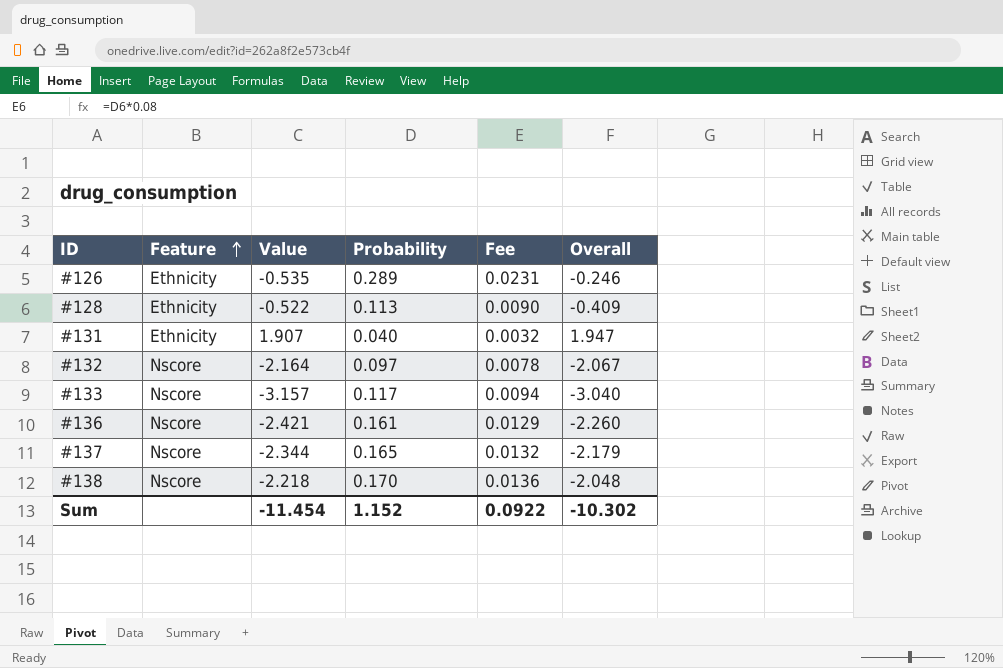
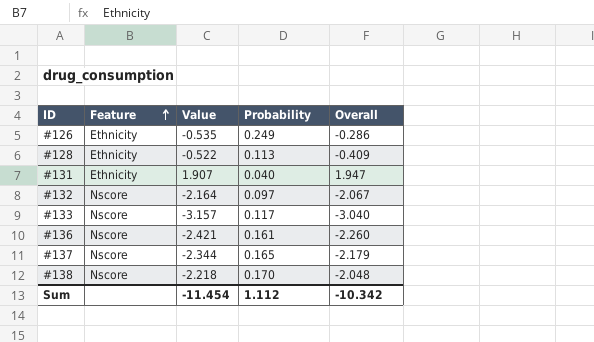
column Fee | formula: [Probability] * 0.08 -> none
#126 | Probability: 0.289 -> 0.249
#126 | Overall: -0.246 -> -0.286
Sum | Probability: 1.152 -> 1.112
Sum | Overall: -10.302 -> -10.342

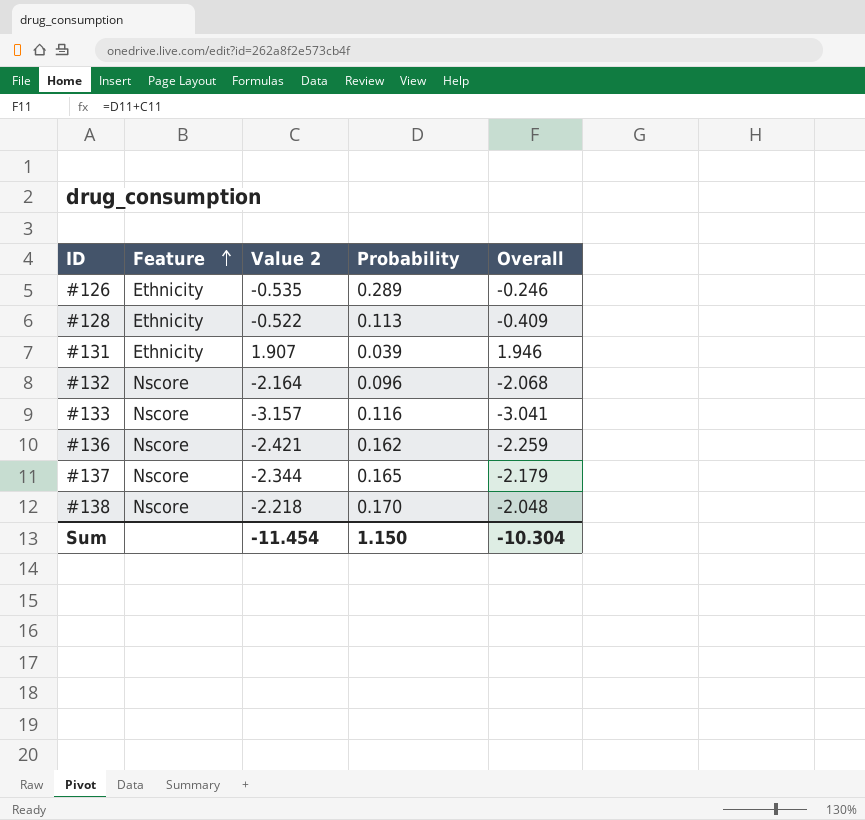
column name: Value -> Value 2
#126 | Probability: 0.249 -> 0.289
#126 | Overall: -0.286 -> -0.246
#131 | Probability: 0.040 -> 0.039
#131 | Overall: 1.947 -> 1.946
#132 | Probability: 0.097 -> 0.096
#132 | Overall: -2.067 -> -2.068
#133 | Probability: 0.117 -> 0.116
#133 | Overall: -3.040 -> -3.041
#136 | Probability: 0.161 -> 0.162
#136 | Overall: -2.260 -> -2.259
Sum | Probability: 1.112 -> 1.150
Sum | Overall: -10.342 -> -10.304

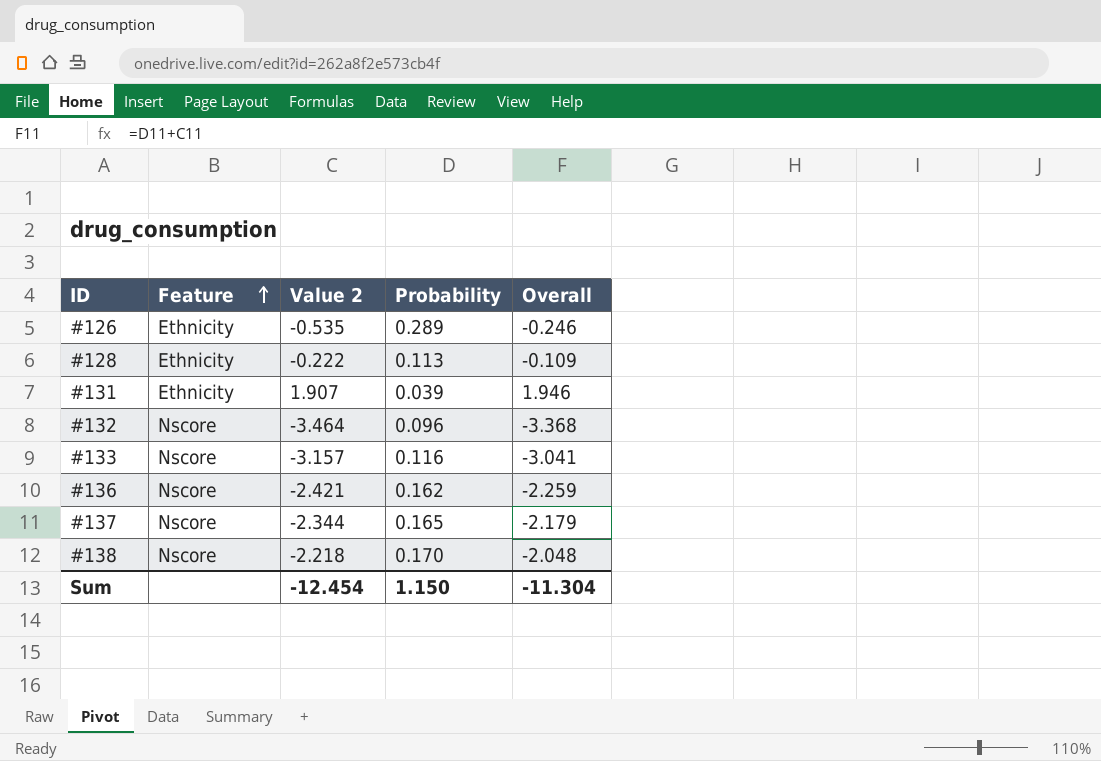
#128 | Value 2: -0.522 -> -0.222
#128 | Overall: -0.409 -> -0.109
#132 | Value 2: -2.164 -> -3.464
#132 | Overall: -2.068 -> -3.368
Sum | Value 2: -11.454 -> -12.454
Sum | Overall: -10.304 -> -11.304

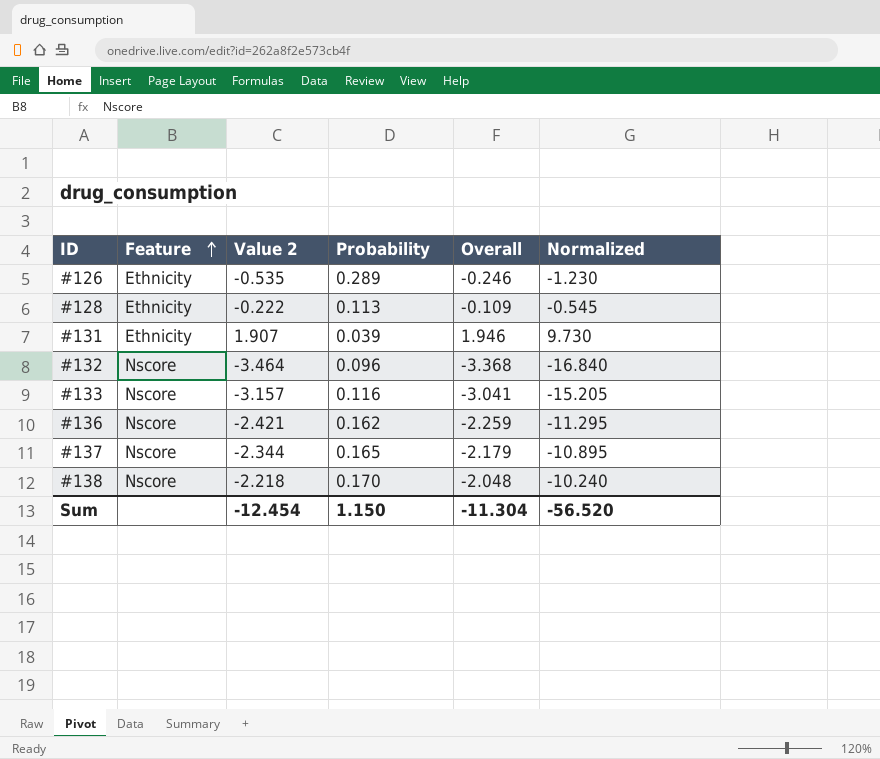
column Normalized | formula: none -> [Overall] * 5

